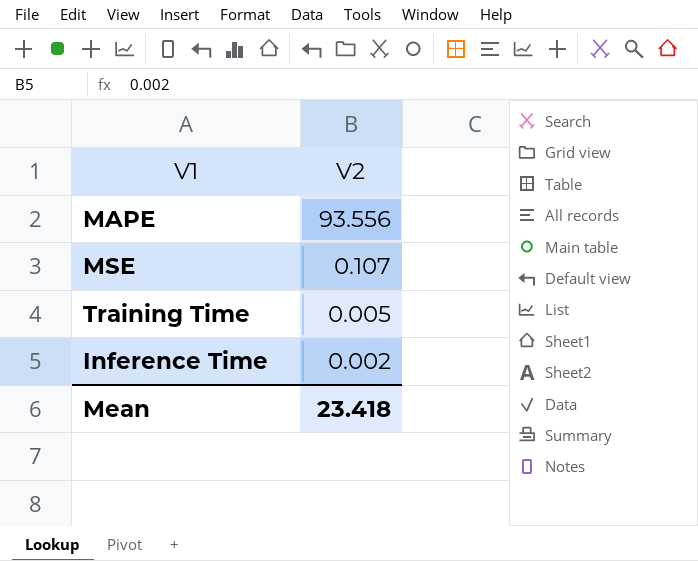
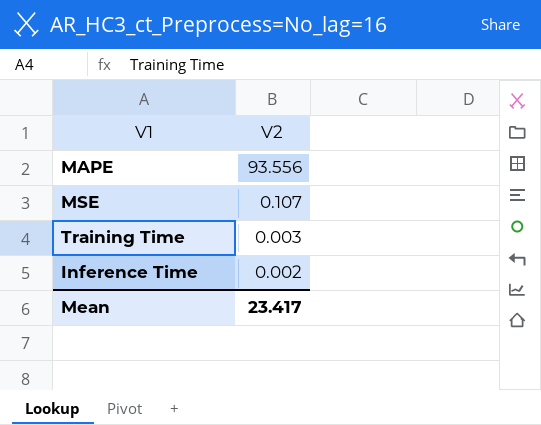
Training Time | V2: 0.005 -> 0.003
Mean | V2: 23.418 -> 23.417

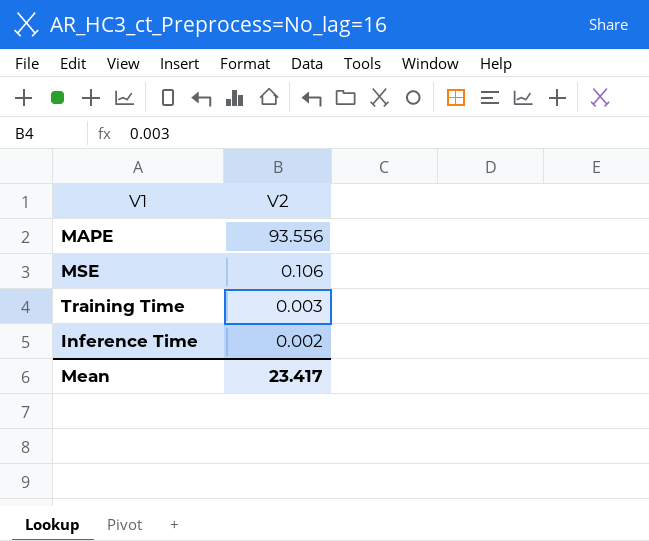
MSE | V2: 0.107 -> 0.106

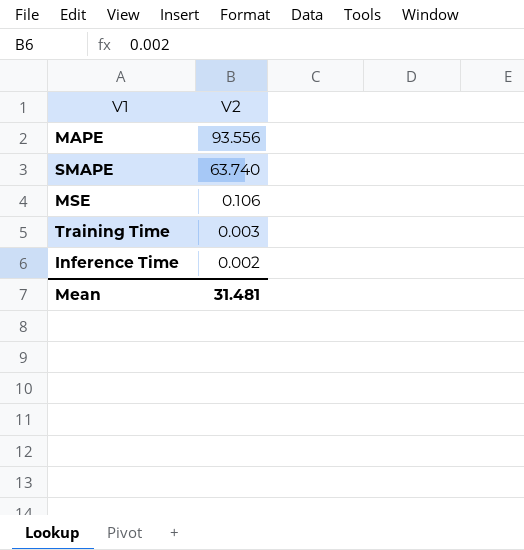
row SMAPE: none -> 63.740
Mean | V2: 23.417 -> 31.481

